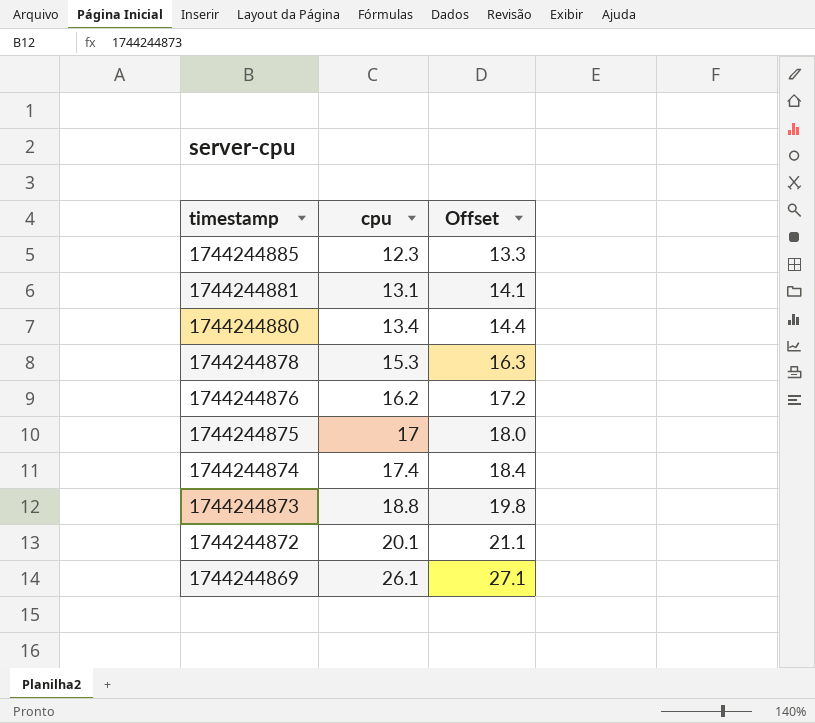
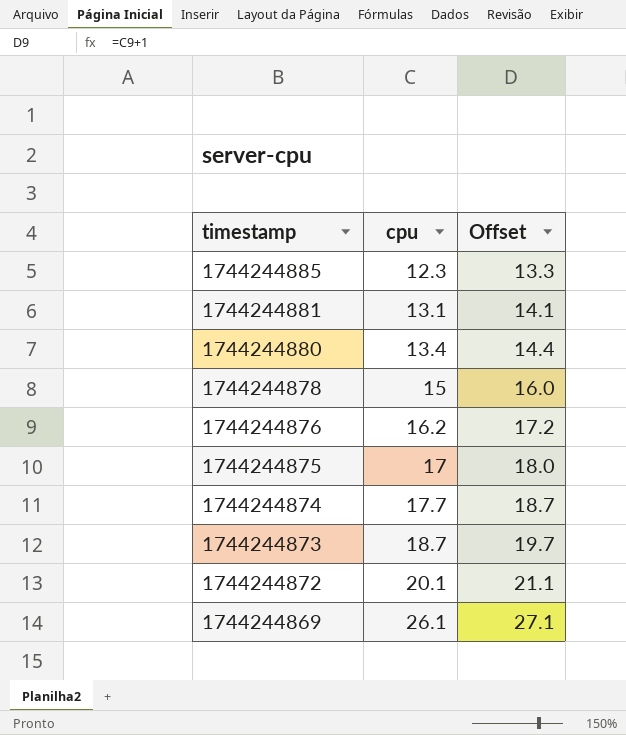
1744244878 | cpu: 15.3 -> 15
1744244878 | Offset: 16.3 -> 16.0
1744244874 | cpu: 17.4 -> 17.7
1744244874 | Offset: 18.4 -> 18.7
1744244873 | cpu: 18.8 -> 18.7
1744244873 | Offset: 19.8 -> 19.7

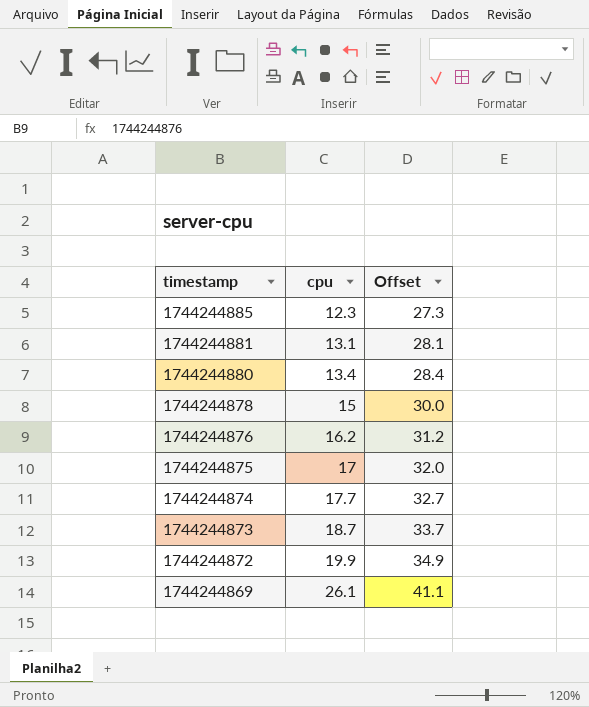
column Offset | formula: [cpu] + 1 -> [cpu] + 15
1744244872 | cpu: 20.1 -> 19.9

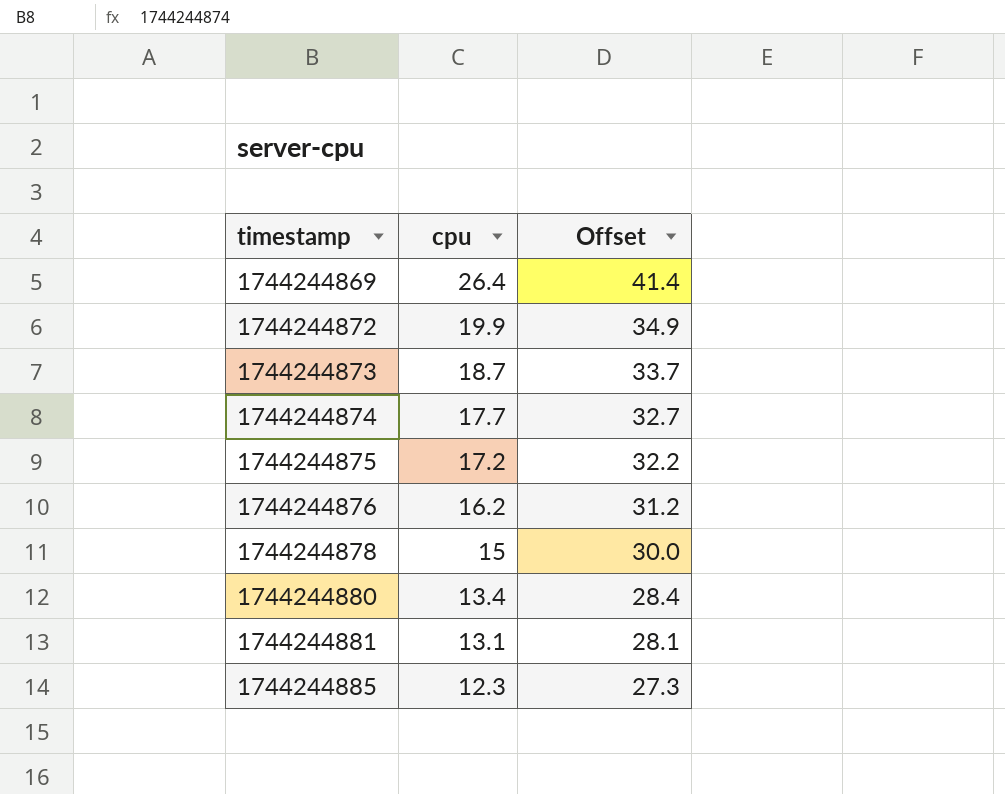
row order: timestamp descending -> timestamp ascending
1744244869 | cpu: 26.1 -> 26.4
1744244869 | Offset: 41.1 -> 41.4
1744244875 | cpu: 17 -> 17.2
1744244875 | Offset: 32.0 -> 32.2

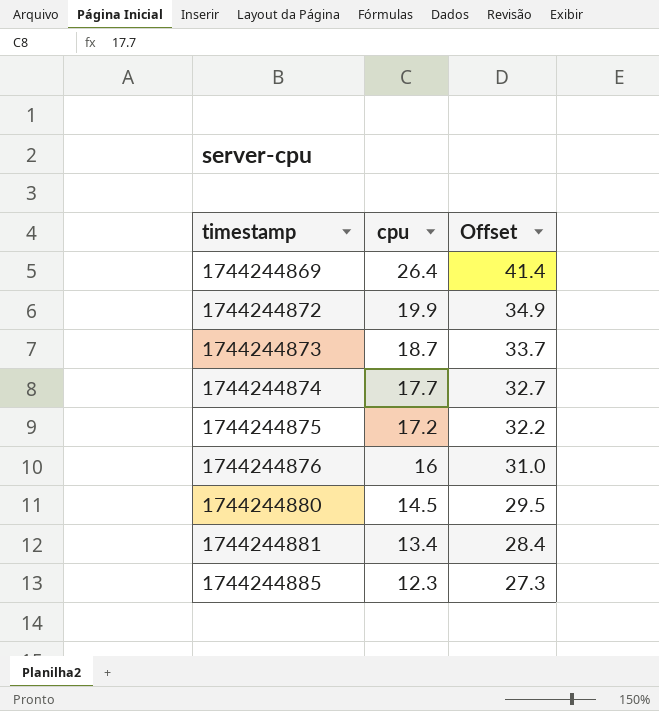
row 1744244878: 15 | 30.0 -> none
1744244876 | cpu: 16.2 -> 16
1744244876 | Offset: 31.2 -> 31.0
1744244880 | cpu: 13.4 -> 14.5
1744244880 | Offset: 28.4 -> 29.5
1744244881 | cpu: 13.1 -> 13.4
1744244881 | Offset: 28.1 -> 28.4

